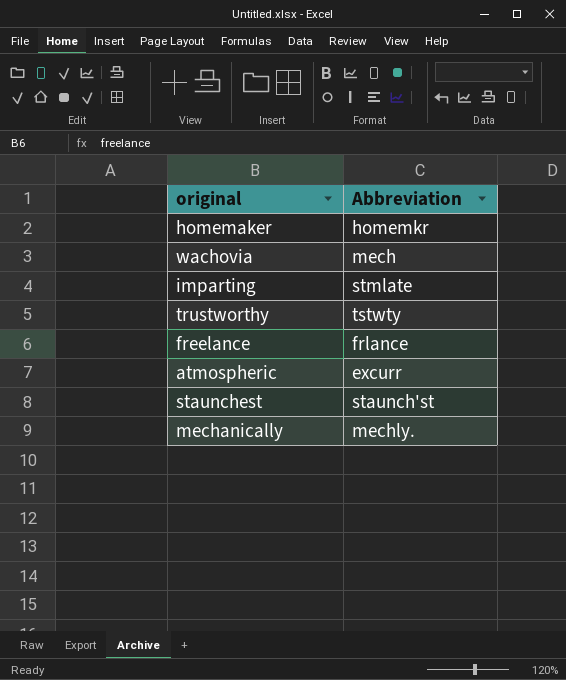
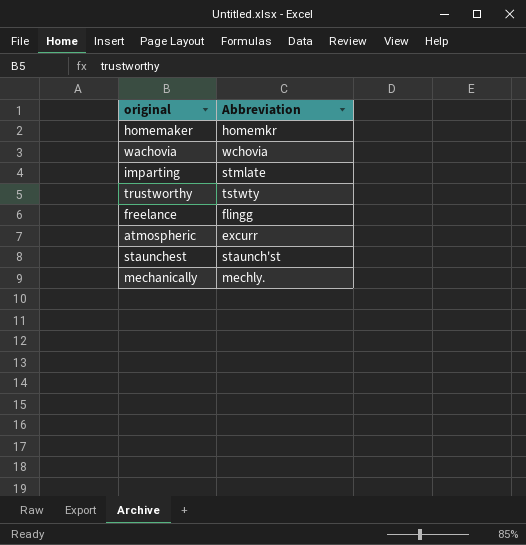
wachovia | Abbreviation: mech -> wchovia
freelance | Abbreviation: frlance -> flingg

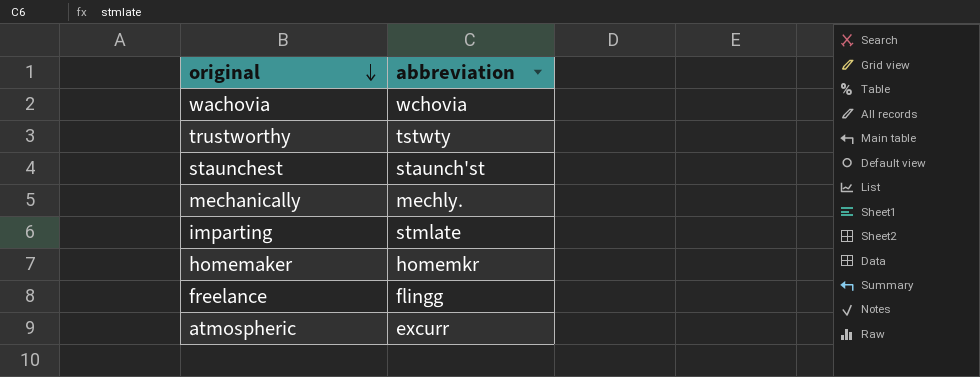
row order: none -> original descending
column name: Abbreviation -> abbreviation

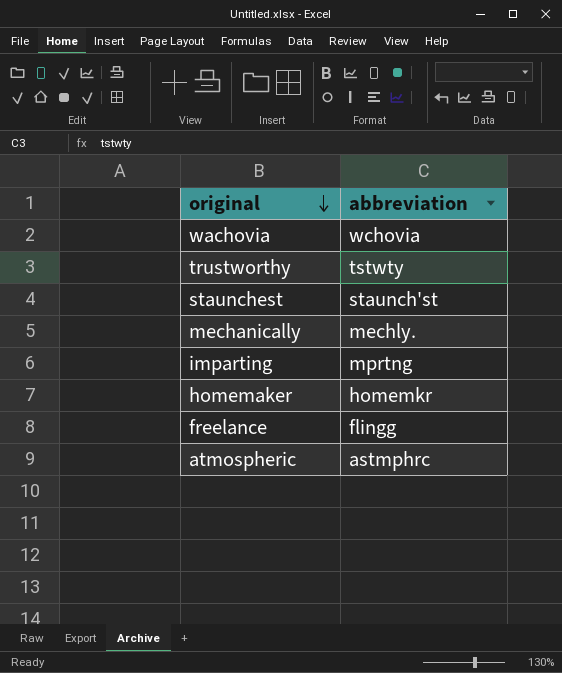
imparting | abbreviation: stmlate -> mprtng
atmospheric | abbreviation: excurr -> astmphrc

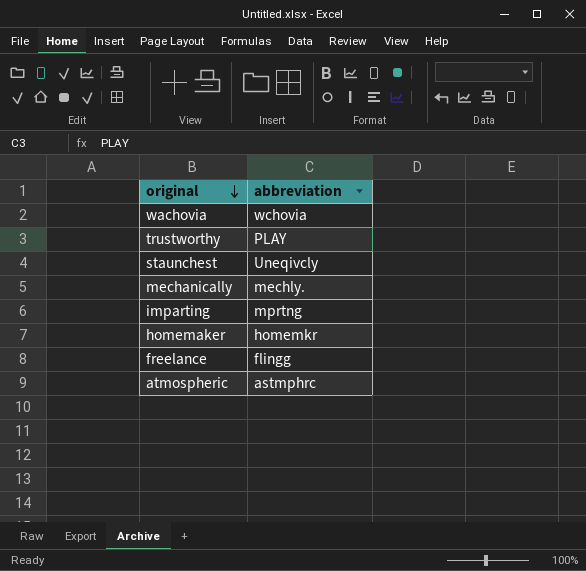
trustworthy | abbreviation: tstwty -> PLAY
staunchest | abbreviation: staunch'st -> Uneqivcly

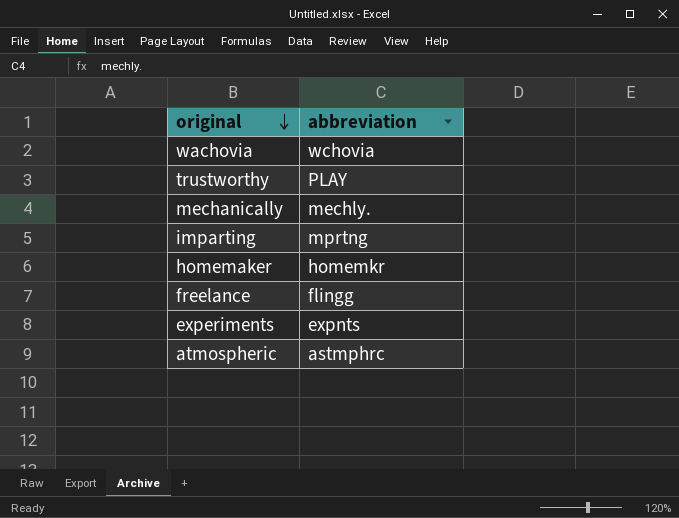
row staunchest: Uneqivcly -> none
row experiments: none -> expnts

